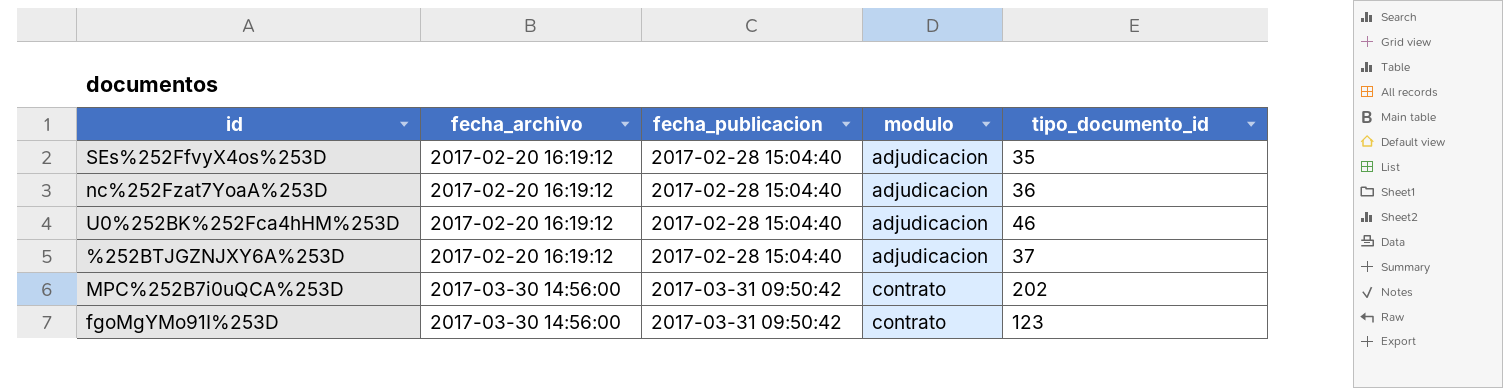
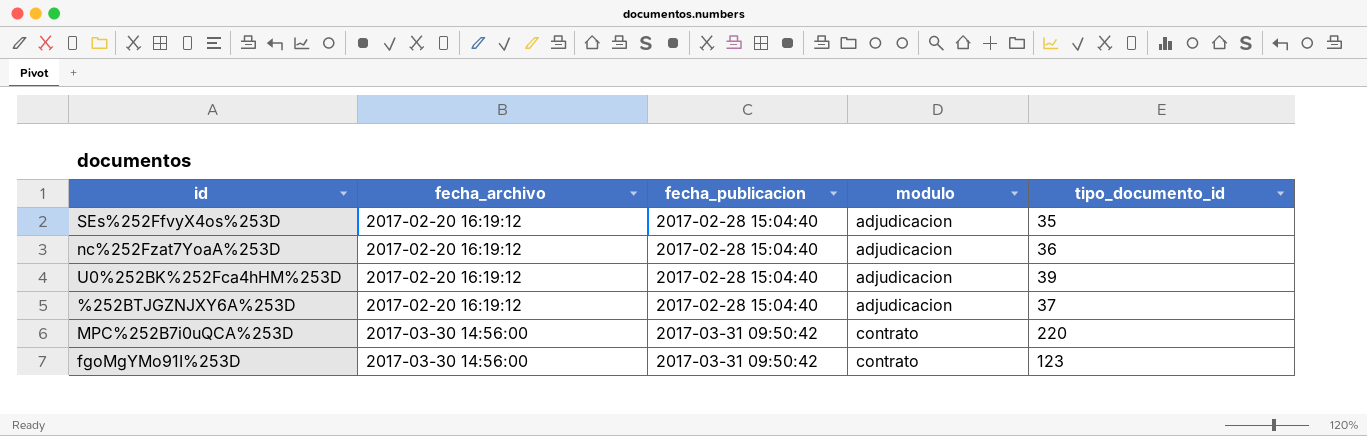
U0%252BK%252Fca4hHM%253D | tipo_documento_id: 46 -> 39
MPC%252B7i0uQCA%253D | tipo_documento_id: 202 -> 220

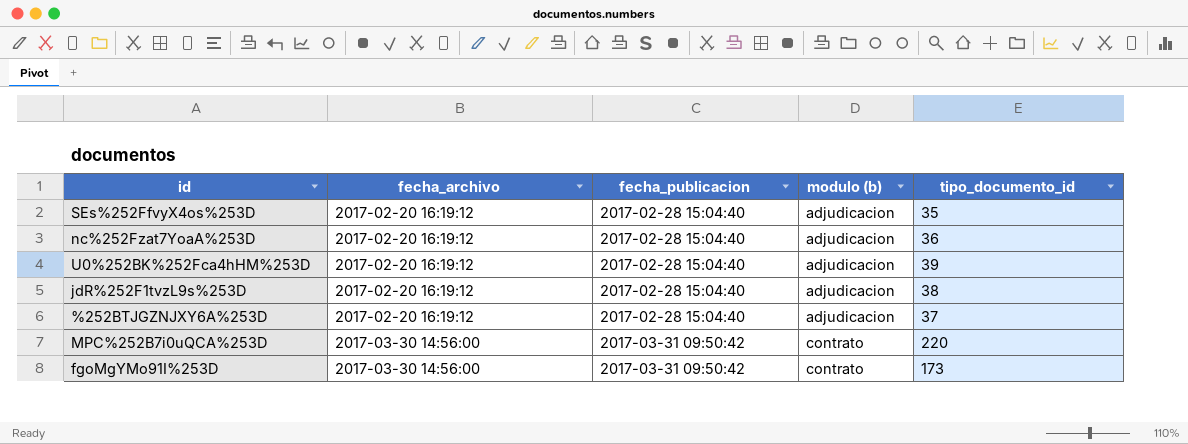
column name: modulo -> modulo (b)
row jdR%252F1tvzL9s%253D: none -> 2017-02-20 16:19:12 | 2017-02-28 15:04:40 | adjudicacion | 38
fgoMgYMo91I%253D | tipo_documento_id: 123 -> 173

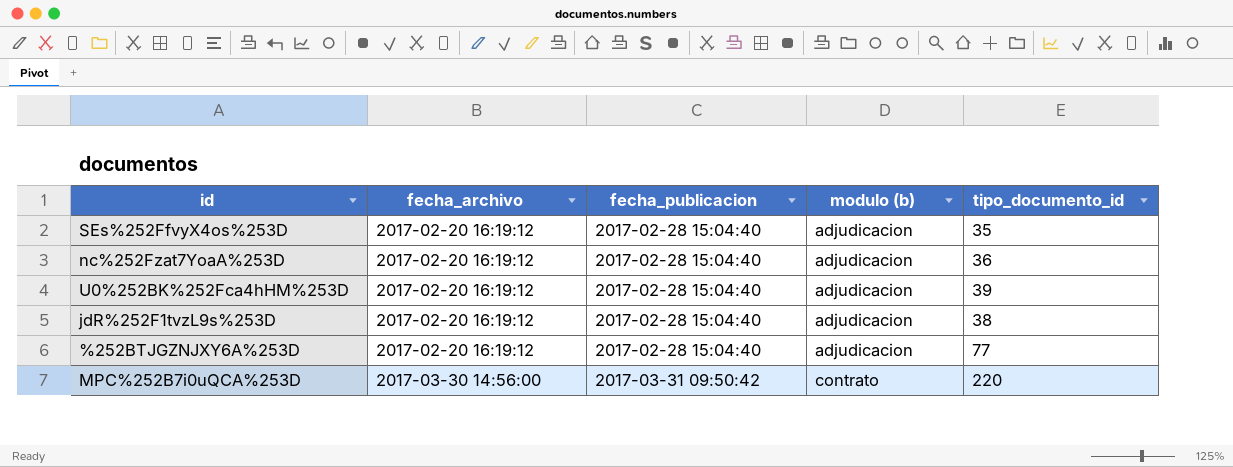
row fgoMgYMo91I%253D: 2017-03-30 14:56:00 | 2017-03-31 09:50:42 | contrato | 173 -> none
%252BTJGZNJXY6A%253D | tipo_documento_id: 37 -> 77

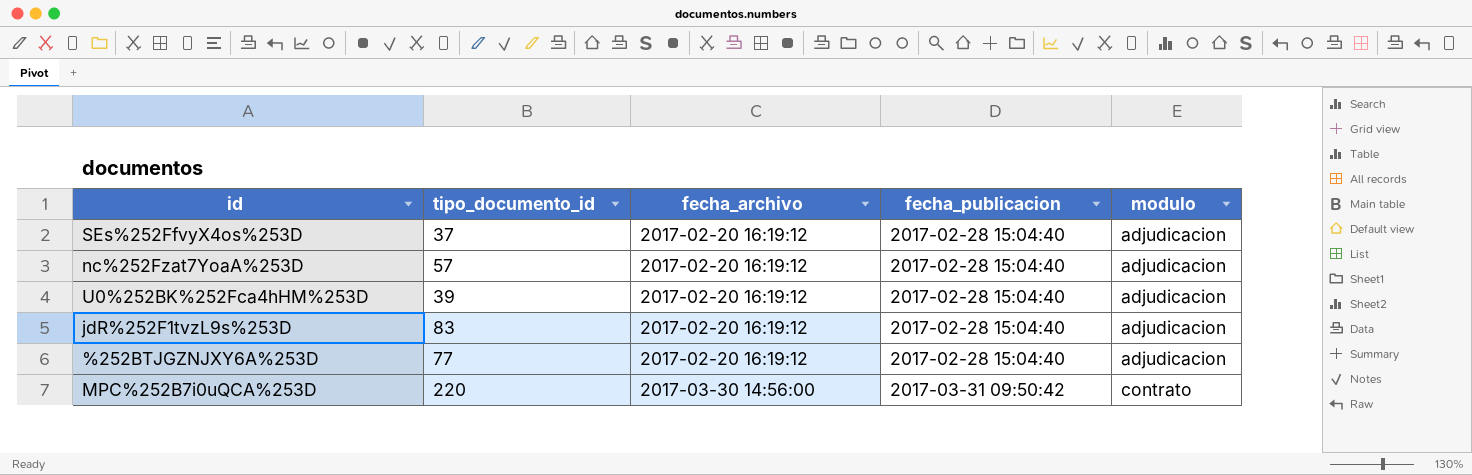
column tipo_documento_id | position: 5 -> 2
column name: modulo (b) -> modulo
SEs%252FfvyX4os%253D | tipo_documento_id: 35 -> 37
nc%252Fzat7YoaA%253D | tipo_documento_id: 36 -> 57
jdR%252F1tvzL9s%253D | tipo_documento_id: 38 -> 83

